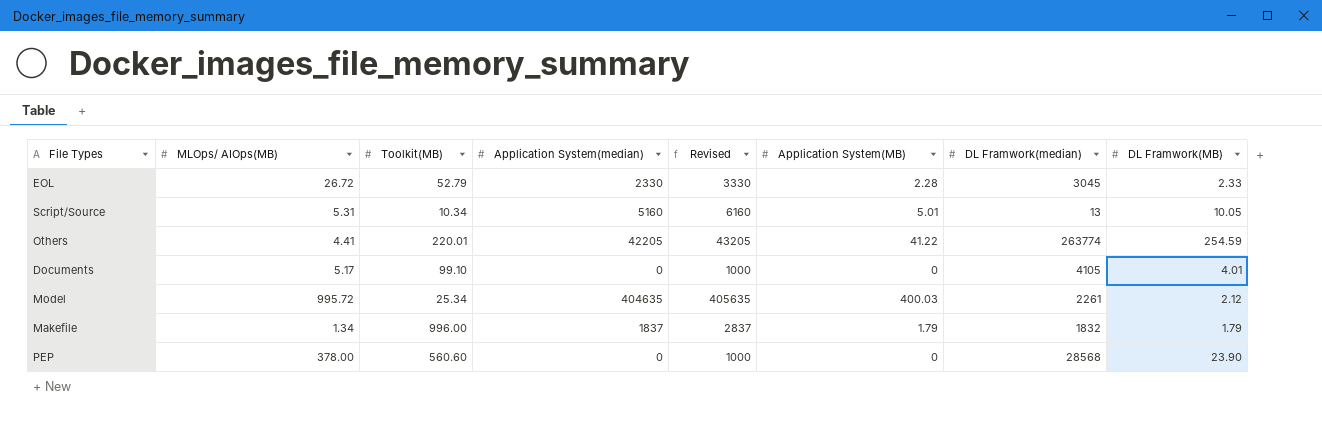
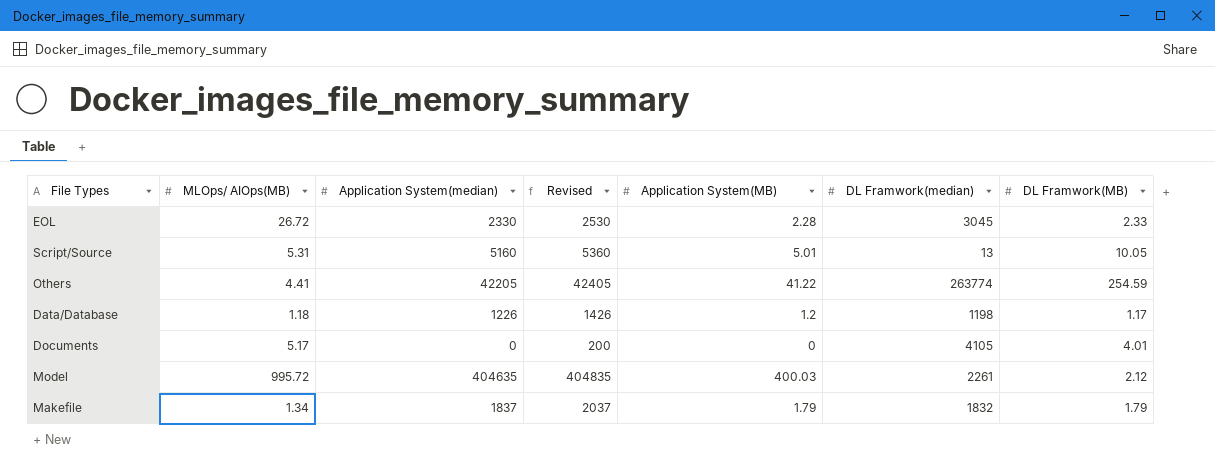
column Toolkit(MB) | position: 3 -> none
column Revised | formula: [Application System(median)] + 1000 -> [Application System(median)] + 200
row PEP: 378.00 | 560.60 | 0 | 1000 | 0 | 28568 | 23.90 -> none
row Data/Database: none -> 1.18 | 1226 | 1426 | 1.2 | 1198 | 1.17

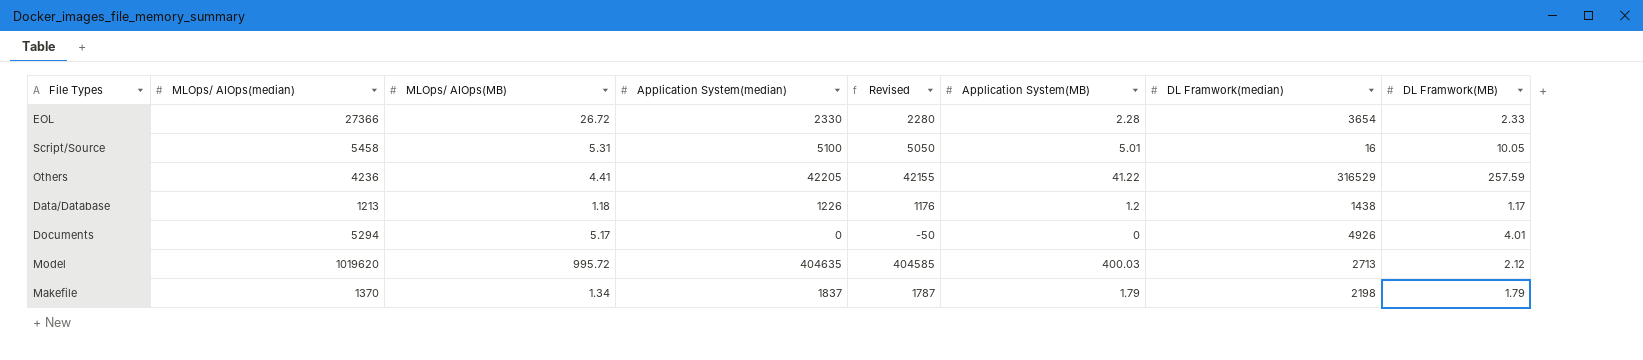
column MLOps/ AIOps(median) | position: none -> 2
column Revised | formula: [Application System(median)] + 200 -> [Application System(median)] - 50
EOL | DL Framwork(median): 3045 -> 3654
Script/Source | Application System(median): 5160 -> 5100
Script/Source | DL Framwork(median): 13 -> 16
Others | DL Framwork(median): 263774 -> 316529
Others | DL Framwork(MB): 254.59 -> 257.59
Data/Database | DL Framwork(median): 1198 -> 1438
Documents | DL Framwork(median): 4105 -> 4926
Model | DL Framwork(median): 2261 -> 2713
Makefile | DL Framwork(median): 1832 -> 2198

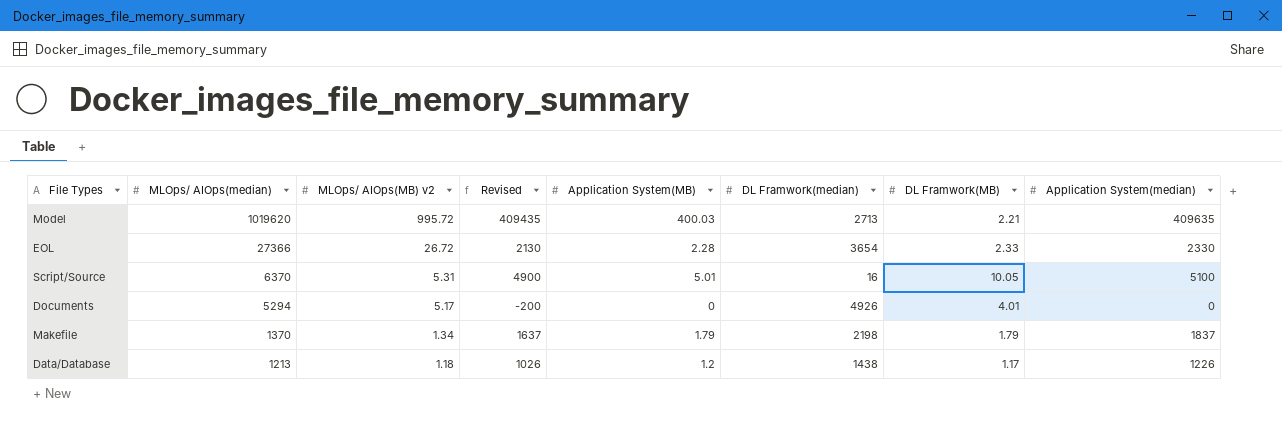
row order: none -> MLOps/ AIOps(median) descending
column name: MLOps/ AIOps(MB) -> MLOps/ AIOps(MB) v2
column Revised | formula: [Application System(median)] - 50 -> [Application System(median)] - 200
column Application System(median) | position: 4 -> 8
row Others: 4236 | 4.41 | 42205 | 42155 | 41.22 | 316529 | 257.59 -> none
Model | DL Framwork(MB): 2.12 -> 2.21
Model | Application System(median): 404635 -> 409635
Script/Source | MLOps/ AIOps(median): 5458 -> 6370

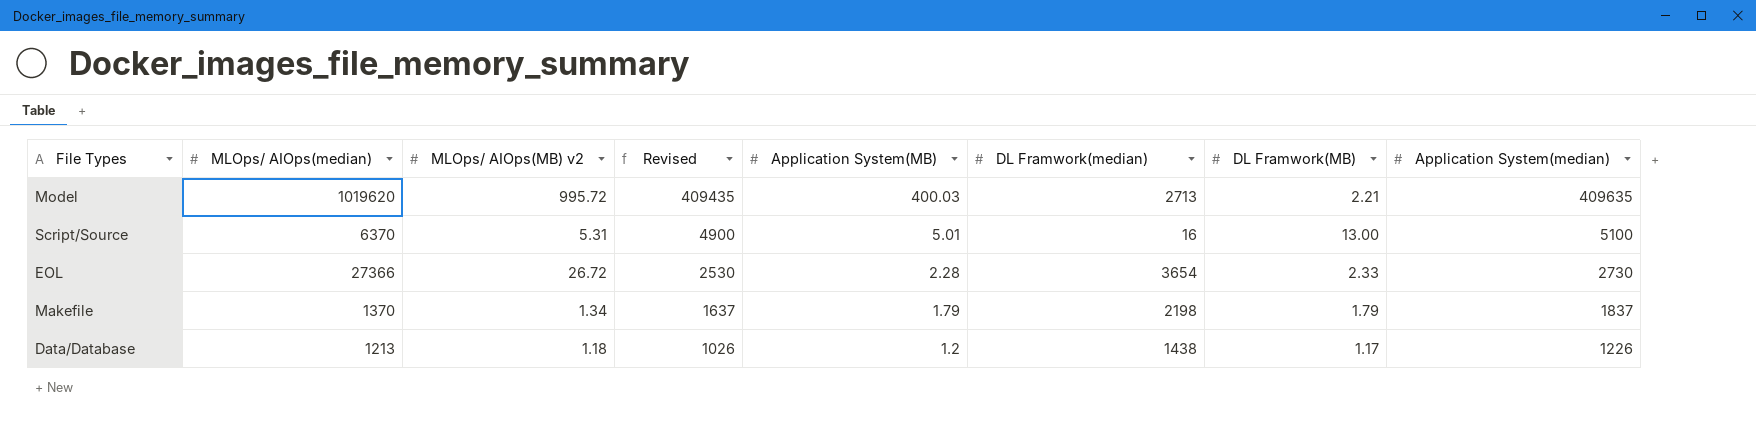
row order: MLOps/ AIOps(median) descending -> Revised descending
row Documents: 5294 | 5.17 | -200 | 0 | 4926 | 4.01 | 0 -> none
Script/Source | DL Framwork(MB): 10.05 -> 13.00
EOL | Revised: 2130 -> 2530
EOL | Application System(median): 2330 -> 2730

